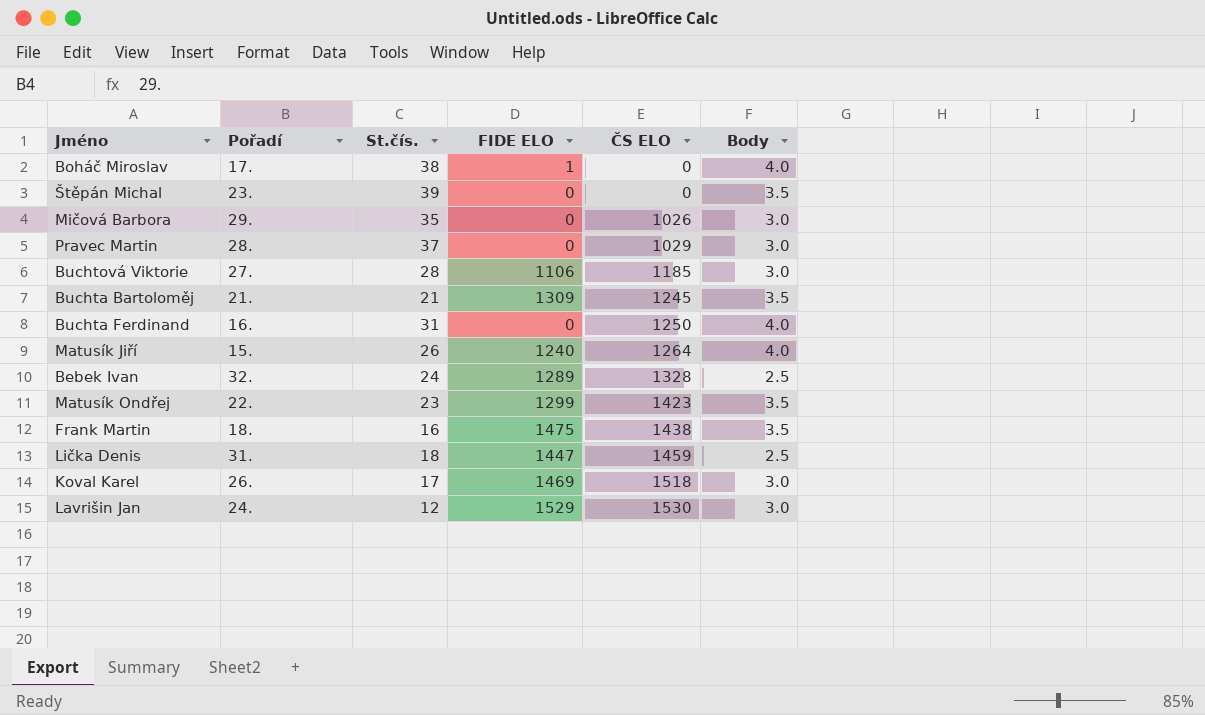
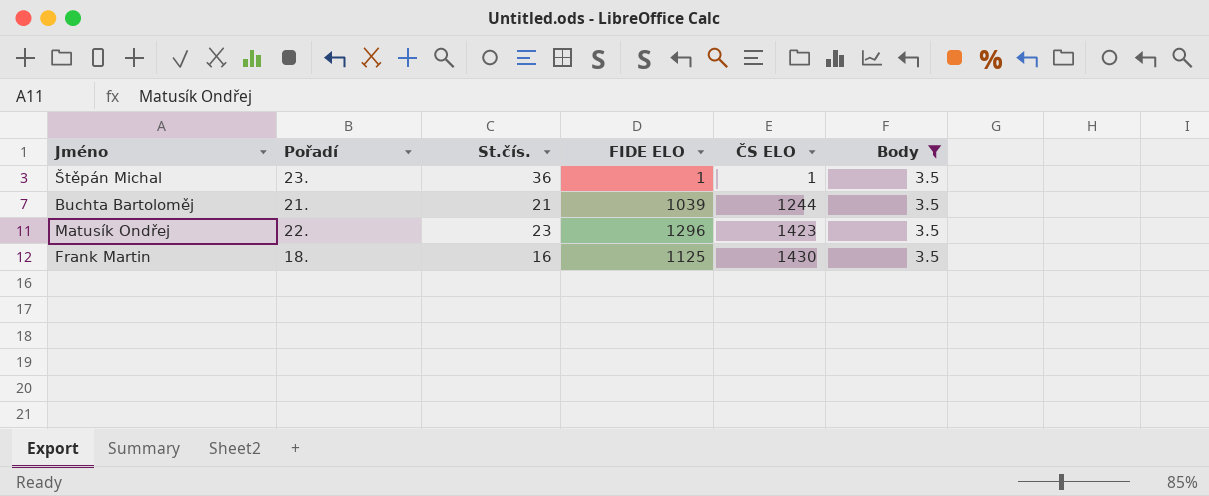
filter: none -> Body = 3.5
Štěpán Michal | St.čís.: 39 -> 36
Štěpán Michal | FIDE ELO: 0 -> 1
Štěpán Michal | ČS ELO: 0 -> 1
Buchta Bartoloměj | FIDE ELO: 1309 -> 1039
Buchta Bartoloměj | ČS ELO: 1245 -> 1244
Matusík Ondřej | FIDE ELO: 1299 -> 1296
Frank Martin | FIDE ELO: 1475 -> 1125
Frank Martin | ČS ELO: 1438 -> 1430

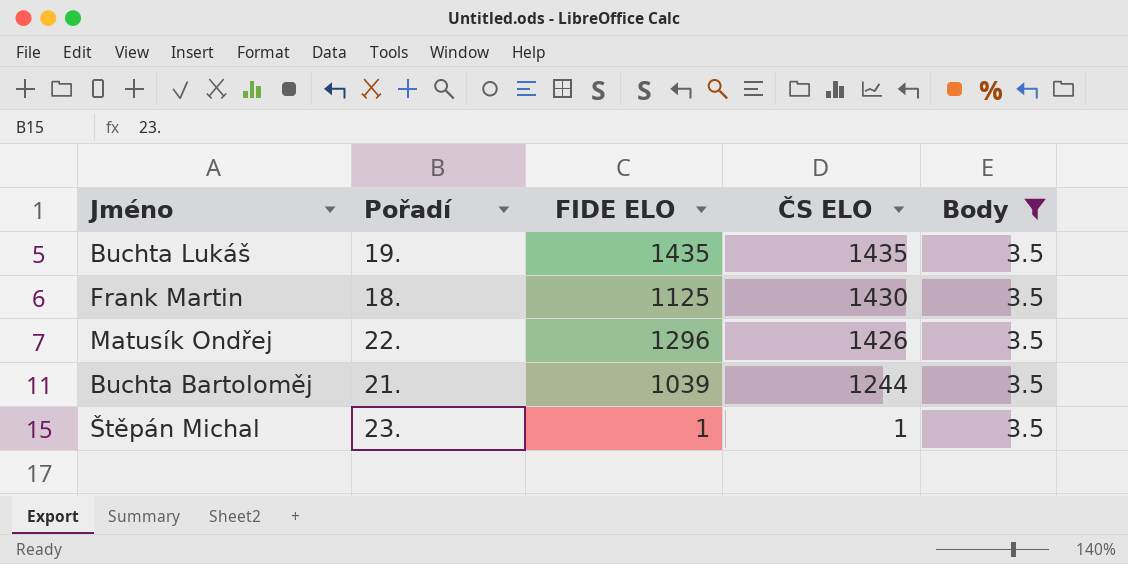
row order: ČS ELO ascending -> ČS ELO descending
column St.čís. | position: 3 -> none
row Buchta Lukáš: none -> 19. | 1435 | 1435 | 3.5
Matusík Ondřej | ČS ELO: 1423 -> 1426

